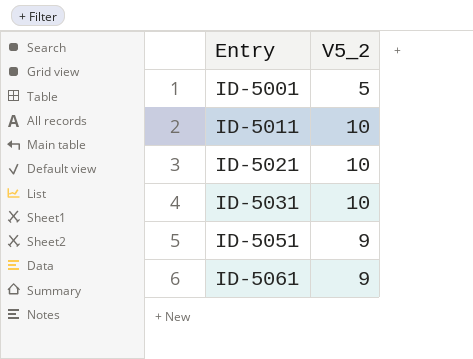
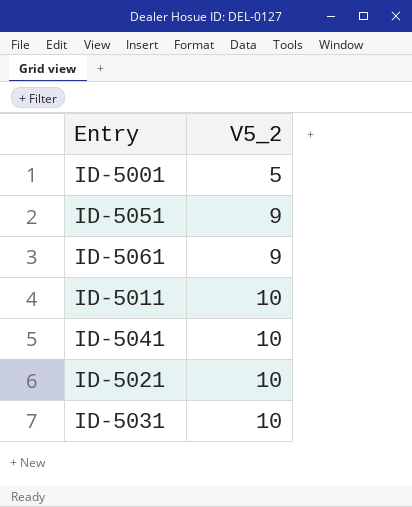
row order: Entry ascending -> V5_2 ascending
row ID-5041: none -> 10

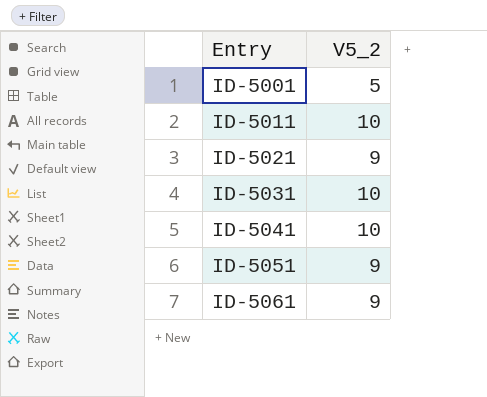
row order: V5_2 ascending -> Entry ascending
ID-5021 | V5_2: 10 -> 9

